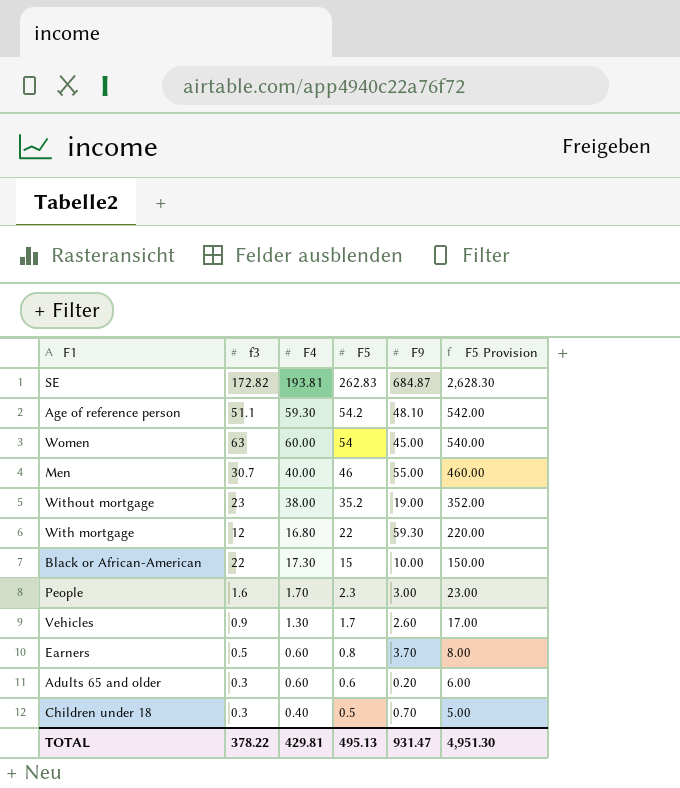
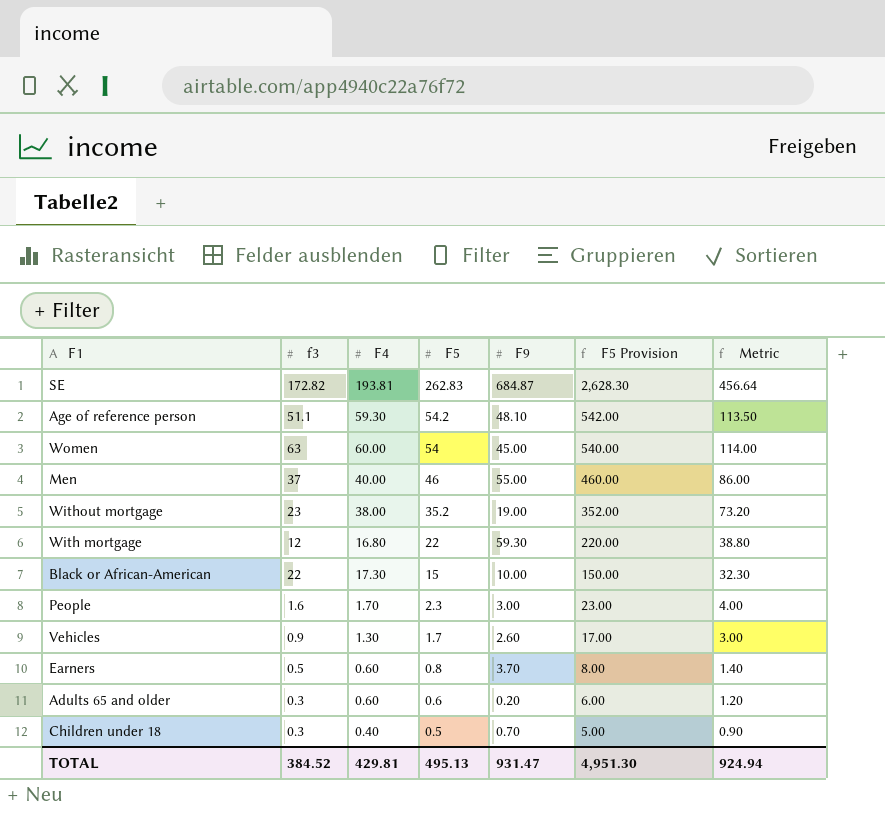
column Metric | formula: none -> [F4] + [F5]
Men | f3: 30.7 -> 37
TOTAL | f3: 378.22 -> 384.52

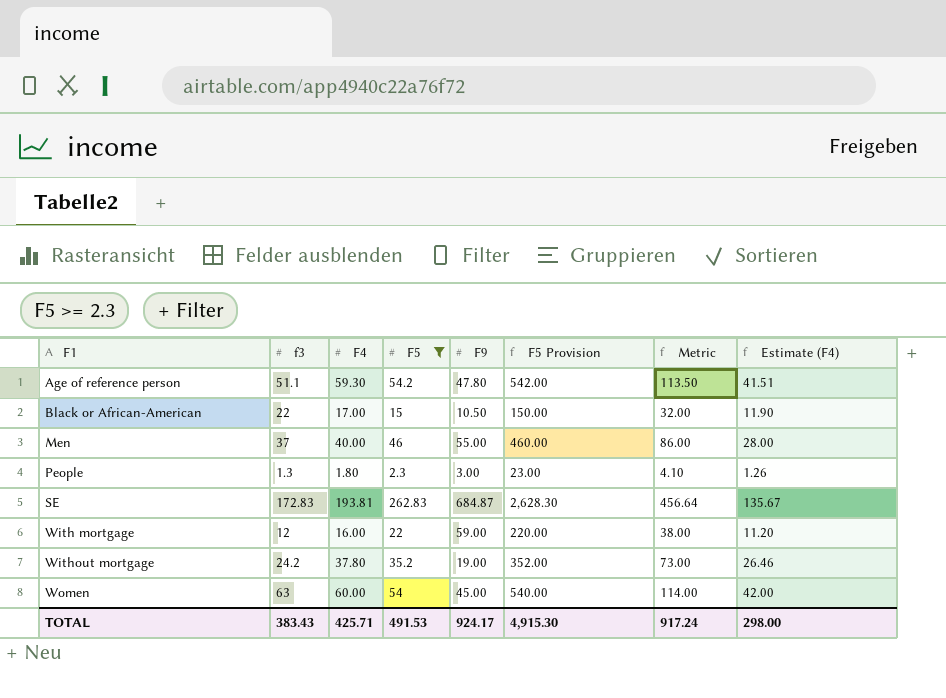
filter: none -> F5 >= 2.3
row order: F5 descending -> F1 ascending
column Estimate (F4) | formula: none -> [F4] * 0.7
Age of reference person | F9: 48.10 -> 47.80
Black or African-American | F4: 17.30 -> 17.00
Black or African-American | F9: 10.00 -> 10.50
Black or African-American | Metric: 32.30 -> 32.00
People | f3: 1.6 -> 1.3
People | F4: 1.70 -> 1.80
People | Metric: 4.00 -> 4.10
SE | f3: 172.82 -> 172.83
With mortgage | F4: 16.80 -> 16.00
With mortgage | F9: 59.30 -> 59.00
With mortgage | Metric: 38.80 -> 38.00
Without mortgage | f3: 23 -> 24.2
Without mortgage | F4: 38.00 -> 37.80
Without mortgage | Metric: 73.20 -> 73.00
TOTAL | f3: 384.52 -> 383.43
TOTAL | F4: 429.81 -> 425.71
TOTAL | F5: 495.13 -> 491.53
TOTAL | F9: 931.47 -> 924.17
TOTAL | F5 Provision: 4,951.30 -> 4,915.30
TOTAL | Metric: 924.94 -> 917.24

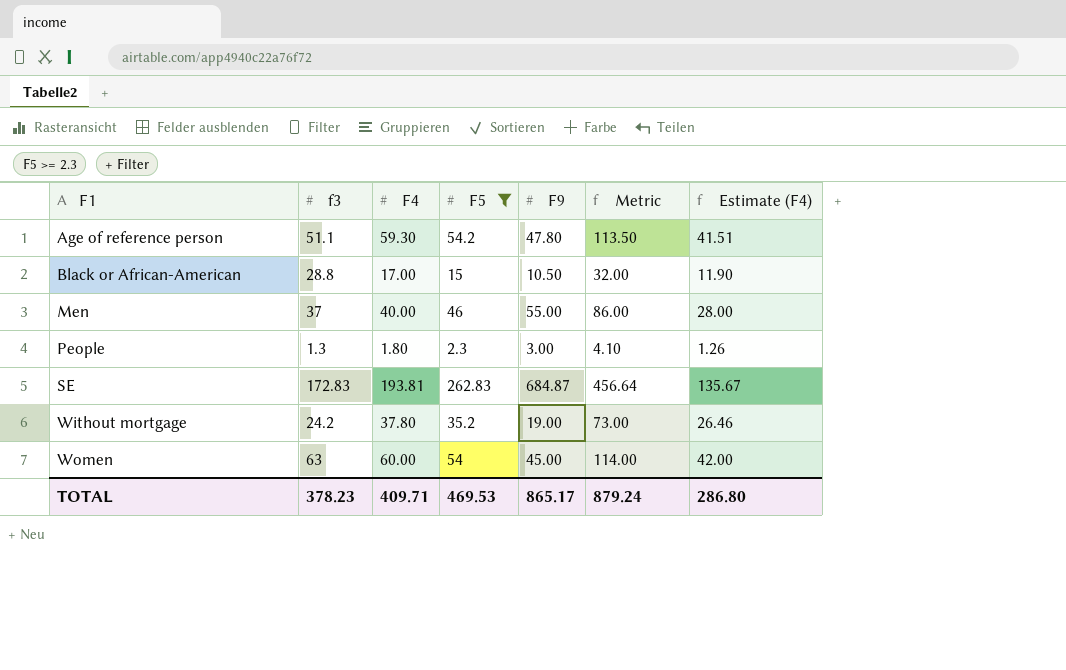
column F5 Provision | formula: [F5] * 10 -> none
row With mortgage: 12 | 16.00 | 22 | 59.00 | 220.00 | 38.00 | 11.20 -> none
Black or African-American | f3: 22 -> 28.8
TOTAL | f3: 383.43 -> 378.23
TOTAL | F4: 425.71 -> 409.71
TOTAL | F5: 491.53 -> 469.53
TOTAL | F9: 924.17 -> 865.17
TOTAL | Metric: 917.24 -> 879.24
TOTAL | Estimate (F4): 298.00 -> 286.80

